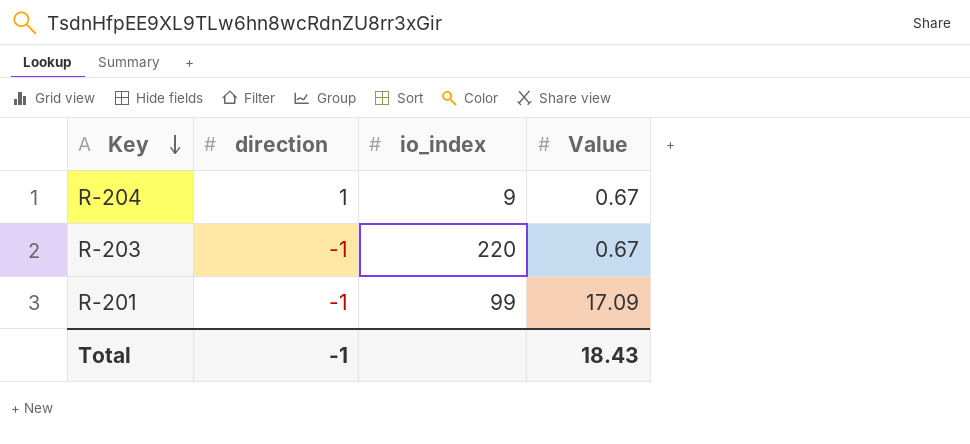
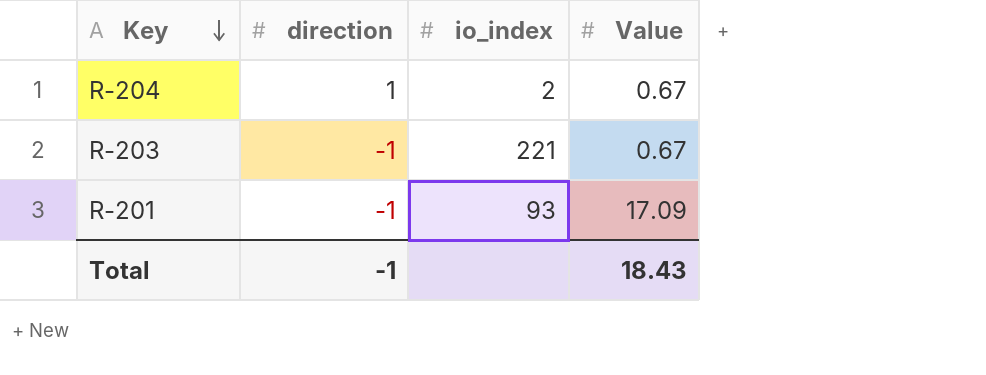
R-204 | io_index: 9 -> 2
R-203 | io_index: 220 -> 221
R-201 | io_index: 99 -> 93

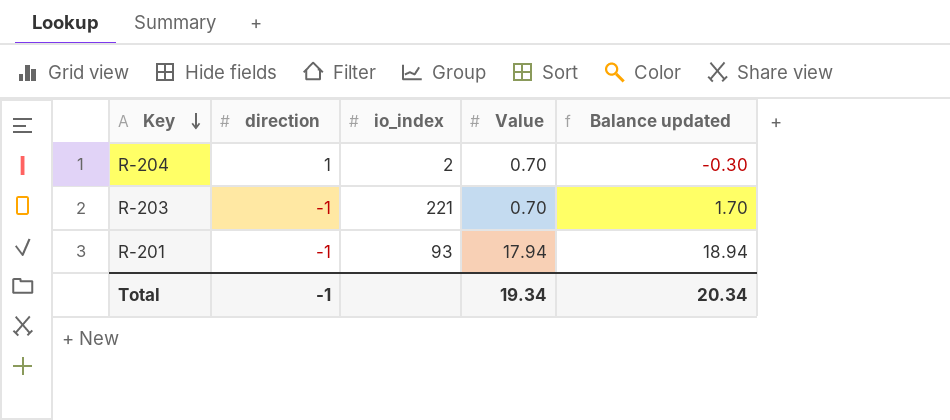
column Balance updated | formula: none -> [Value] - [direction]
R-204 | Value: 0.67 -> 0.70
R-203 | Value: 0.67 -> 0.70
R-201 | Value: 17.09 -> 17.94
Total | Value: 18.43 -> 19.34

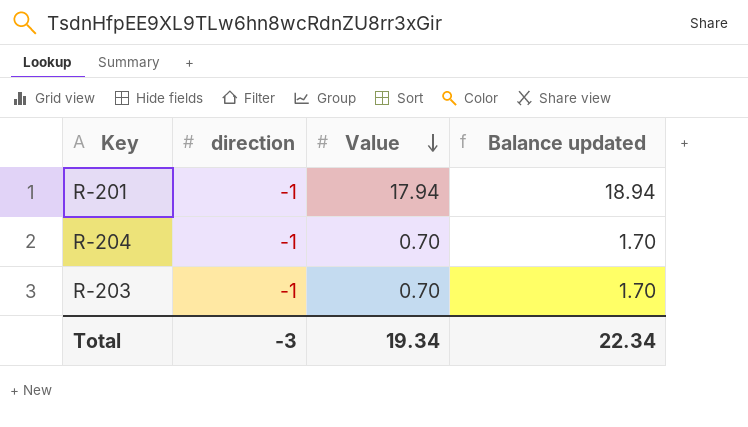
row order: Key descending -> Value descending
column io_index | position: 3 -> none
R-204 | direction: 1 -> -1
R-204 | Balance updated: -0.30 -> 1.70
Total | direction: -1 -> -3
Total | Balance updated: 20.34 -> 22.34

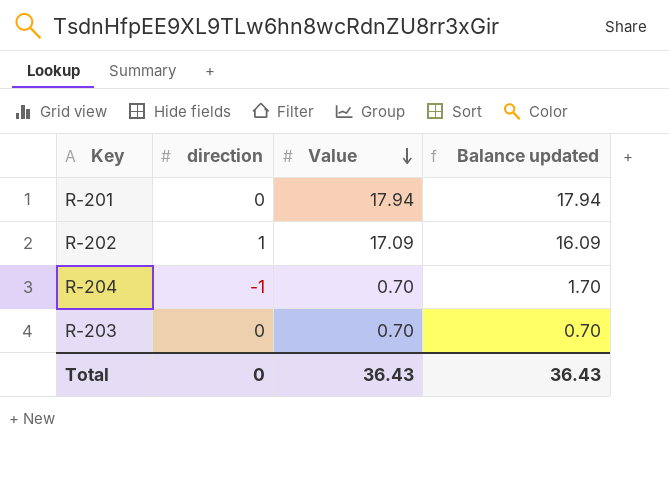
R-201 | direction: -1 -> 0
R-201 | Balance updated: 18.94 -> 17.94
row R-202: none -> 1 | 17.09 | 16.09
R-203 | direction: -1 -> 0
R-203 | Balance updated: 1.70 -> 0.70
Total | direction: -3 -> 0
Total | Value: 19.34 -> 36.43
Total | Balance updated: 22.34 -> 36.43

